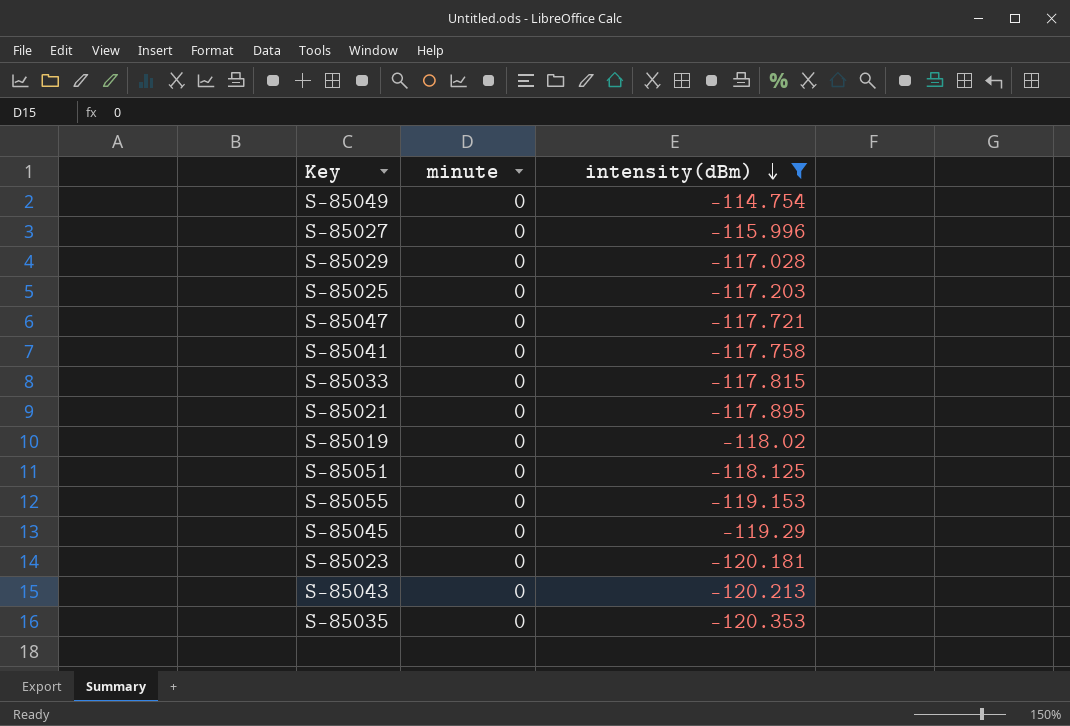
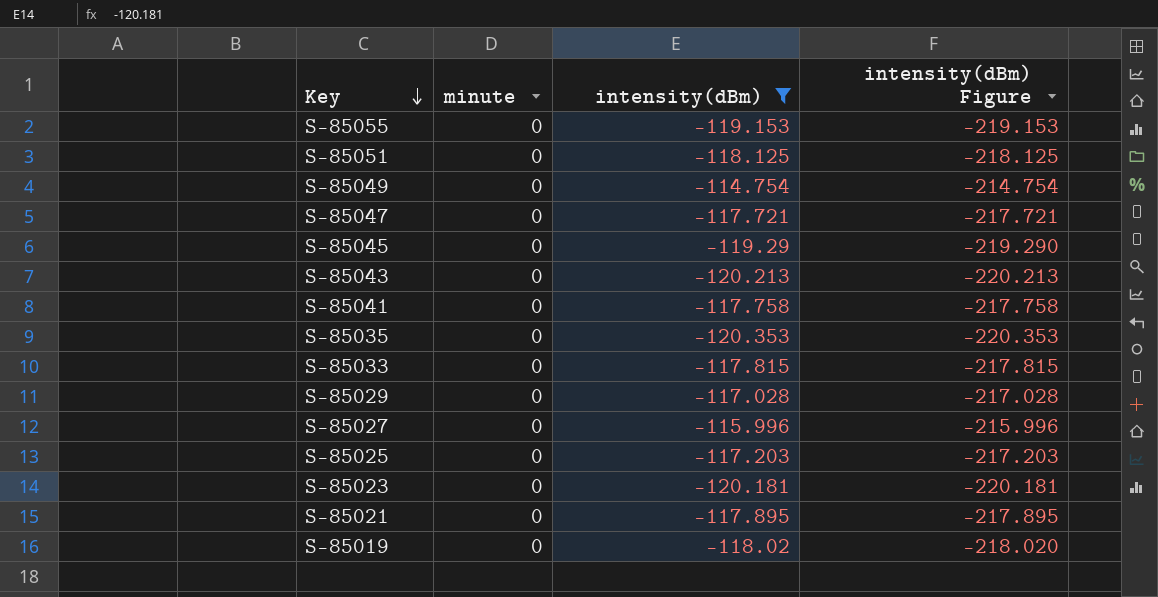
row order: intensity(dBm) descending -> Key descending
column intensity(dBm) Figure | formula: none -> [intensity(dBm)] - 100

